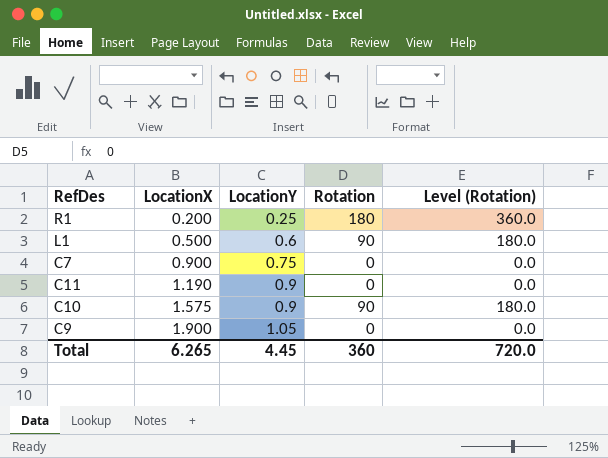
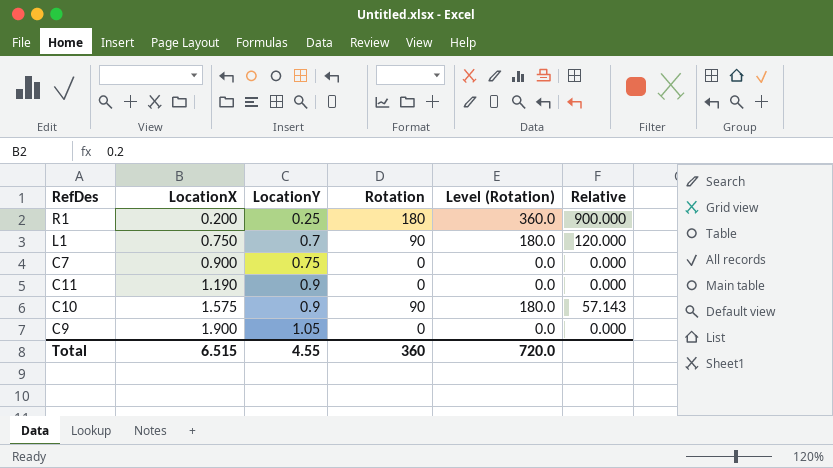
column Relative | formula: none -> [Rotation] / [LocationX]
L1 | LocationX: 0.500 -> 0.750
L1 | LocationY: 0.6 -> 0.7
Total | LocationX: 6.265 -> 6.515
Total | LocationY: 4.45 -> 4.55

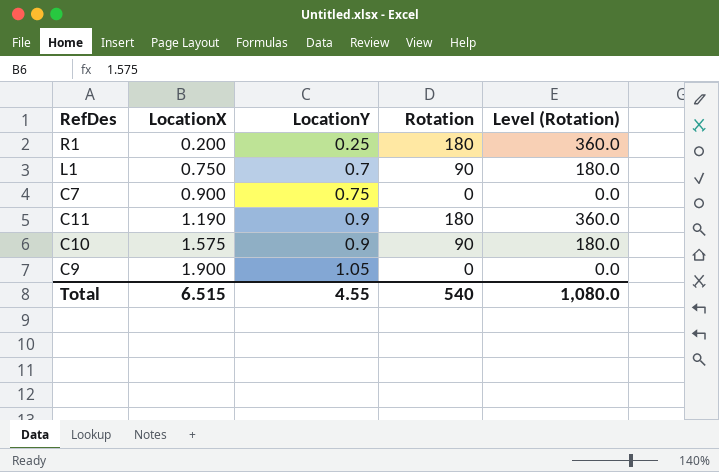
column Relative | formula: [Rotation] / [LocationX] -> none
C11 | Rotation: 0 -> 180
C11 | Level (Rotation): 0.0 -> 360.0
Total | Rotation: 360 -> 540
Total | Level (Rotation): 720.0 -> 1,080.0

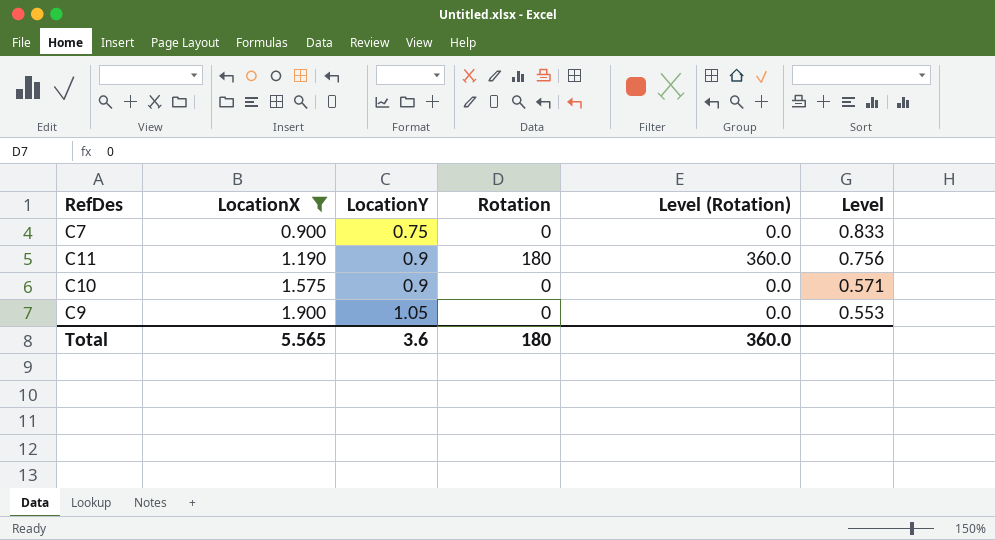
filter: none -> LocationX >= 0.900
column Level | formula: none -> [LocationY] / [LocationX]
C10 | Rotation: 90 -> 0
C10 | Level (Rotation): 180.0 -> 0.0
Total | LocationX: 6.515 -> 5.565
Total | LocationY: 4.55 -> 3.6
Total | Rotation: 540 -> 180
Total | Level (Rotation): 1,080.0 -> 360.0

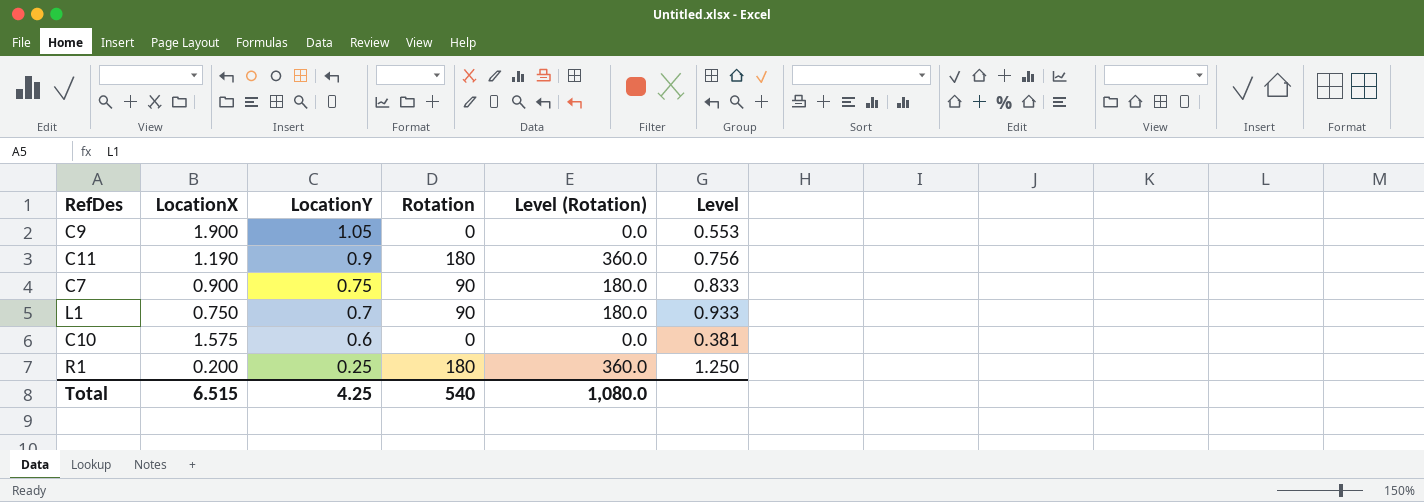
filter: LocationX >= 0.900 -> none
row order: LocationX ascending -> LocationY descending
C7 | Rotation: 0 -> 90
C7 | Level (Rotation): 0.0 -> 180.0
C10 | LocationY: 0.9 -> 0.6
C10 | Level: 0.571 -> 0.381
Total | LocationX: 5.565 -> 6.515
Total | LocationY: 3.6 -> 4.25
Total | Rotation: 180 -> 540
Total | Level (Rotation): 360.0 -> 1,080.0

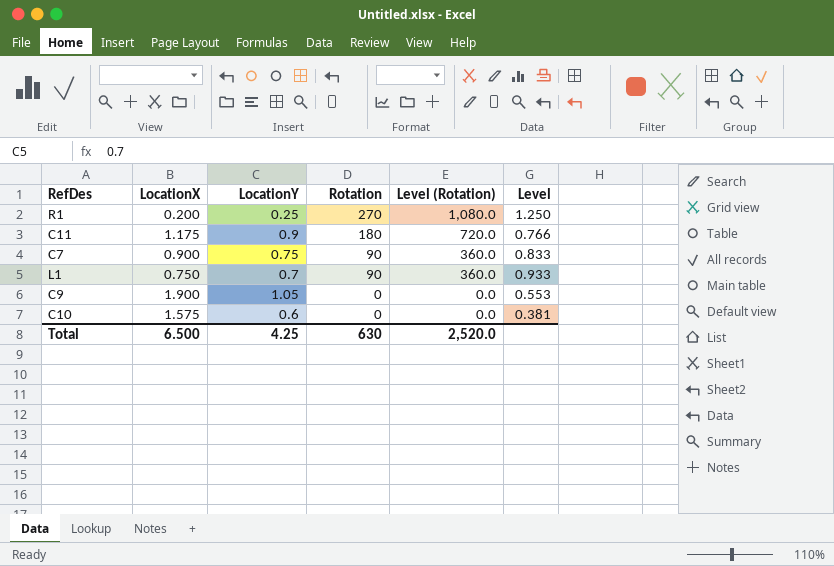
row order: LocationY descending -> Rotation descending
column Level (Rotation) | formula: [Rotation] * 2 -> [Rotation] * 4
R1 | Rotation: 180 -> 270
C11 | LocationX: 1.190 -> 1.175
C11 | Level: 0.756 -> 0.766
Total | LocationX: 6.515 -> 6.500
Total | Rotation: 540 -> 630
Total | Level (Rotation): 1,080.0 -> 2,520.0

